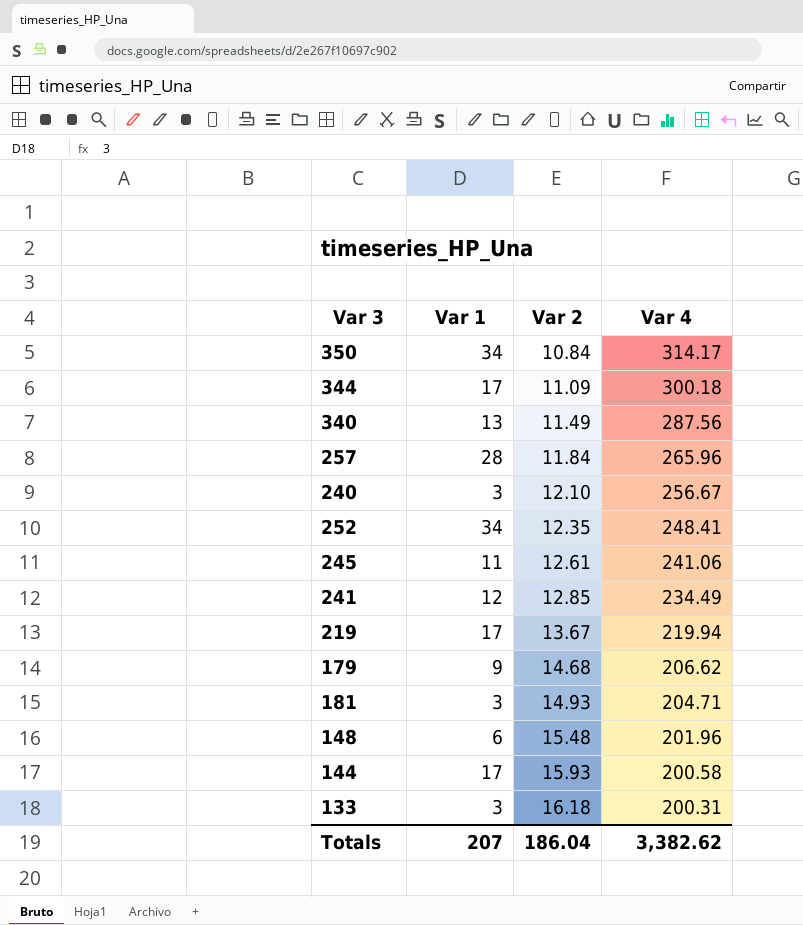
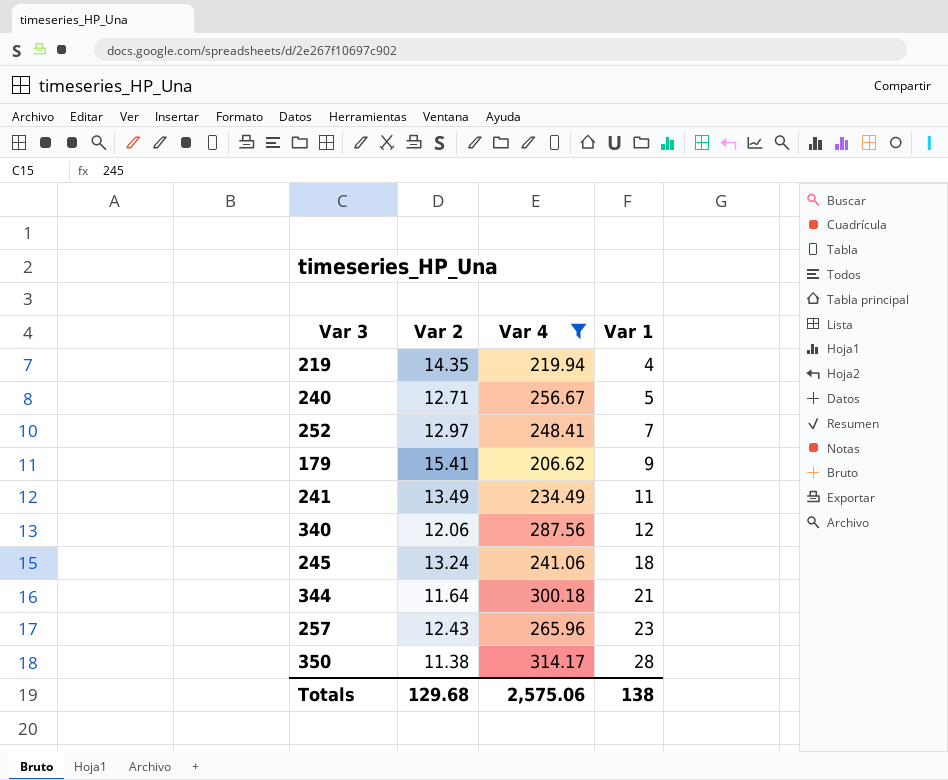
filter: none -> Var 4 >= 206.62
row order: Var 2 ascending -> Var 1 ascending
column Var 1 | position: 2 -> 4
219 | Var 2: 13.67 -> 14.35
219 | Var 1: 17 -> 4
240 | Var 2: 12.10 -> 12.71
240 | Var 1: 3 -> 5
252 | Var 2: 12.35 -> 12.97
252 | Var 1: 34 -> 7
179 | Var 2: 14.68 -> 15.41
241 | Var 2: 12.85 -> 13.49
241 | Var 1: 12 -> 11
340 | Var 2: 11.49 -> 12.06
340 | Var 1: 13 -> 12
245 | Var 2: 12.61 -> 13.24
245 | Var 1: 11 -> 18
344 | Var 2: 11.09 -> 11.64
344 | Var 1: 17 -> 21
257 | Var 2: 11.84 -> 12.43
257 | Var 1: 28 -> 23
350 | Var 2: 10.84 -> 11.38
350 | Var 1: 34 -> 28
Totals | Var 2: 186.04 -> 129.68
Totals | Var 4: 3,382.62 -> 2,575.06
Totals | Var 1: 207 -> 138

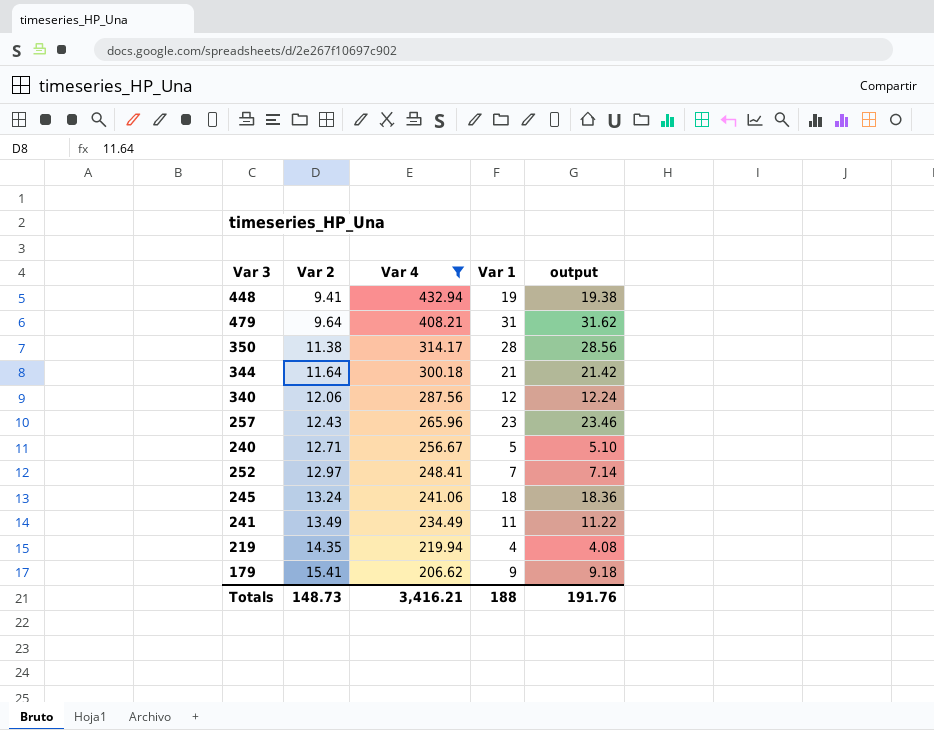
row order: Var 1 ascending -> Var 2 ascending
column output | formula: none -> [Var 1] * 1.02
row 448: none -> 9.41 | 432.94 | 19 | 19.38
row 479: none -> 9.64 | 408.21 | 31 | 31.62
Totals | Var 2: 129.68 -> 148.73
Totals | Var 4: 2,575.06 -> 3,416.21
Totals | Var 1: 138 -> 188

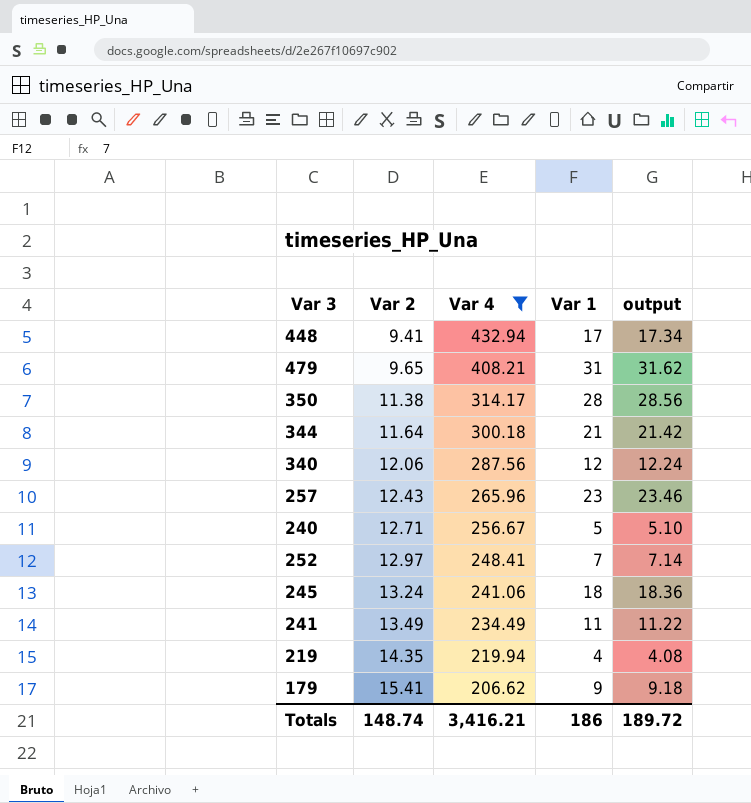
448 | Var 1: 19 -> 17
448 | output: 19.38 -> 17.34
479 | Var 2: 9.64 -> 9.65
Totals | Var 2: 148.73 -> 148.74
Totals | Var 1: 188 -> 186
Totals | output: 191.76 -> 189.72

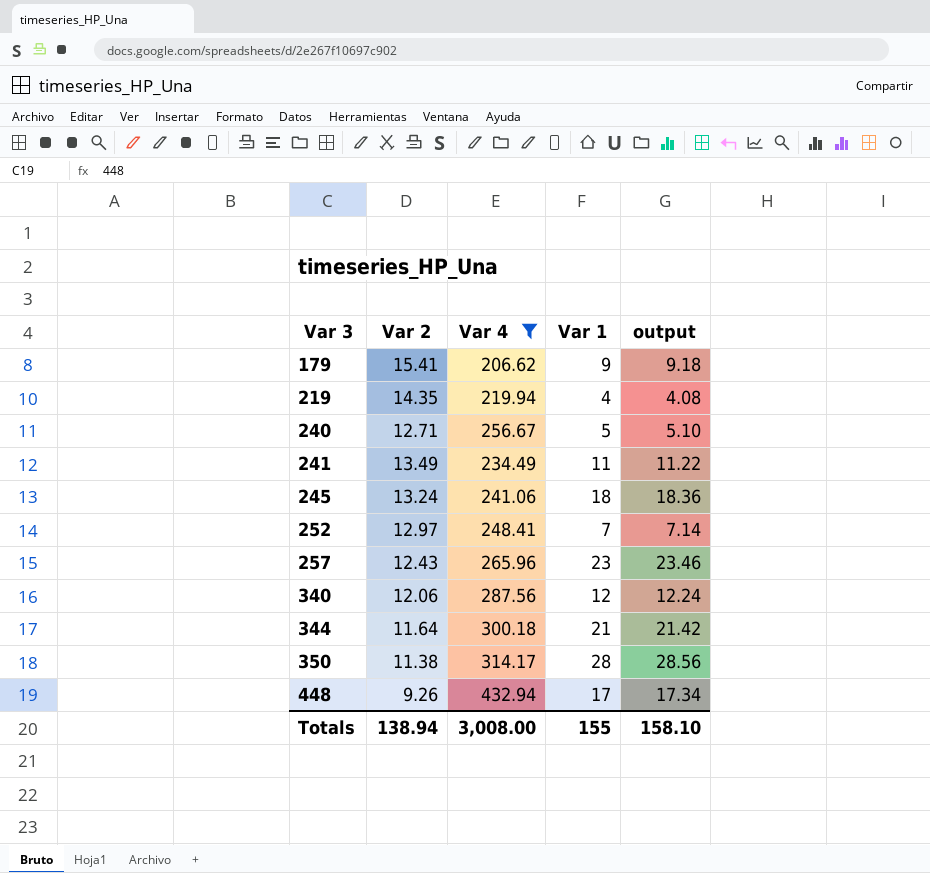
row order: Var 2 ascending -> Var 3 ascending
row 479: 9.65 | 408.21 | 31 | 31.62 -> none
448 | Var 2: 9.41 -> 9.26
Totals | Var 2: 148.74 -> 138.94
Totals | Var 4: 3,416.21 -> 3,008.00
Totals | Var 1: 186 -> 155
Totals | output: 189.72 -> 158.10

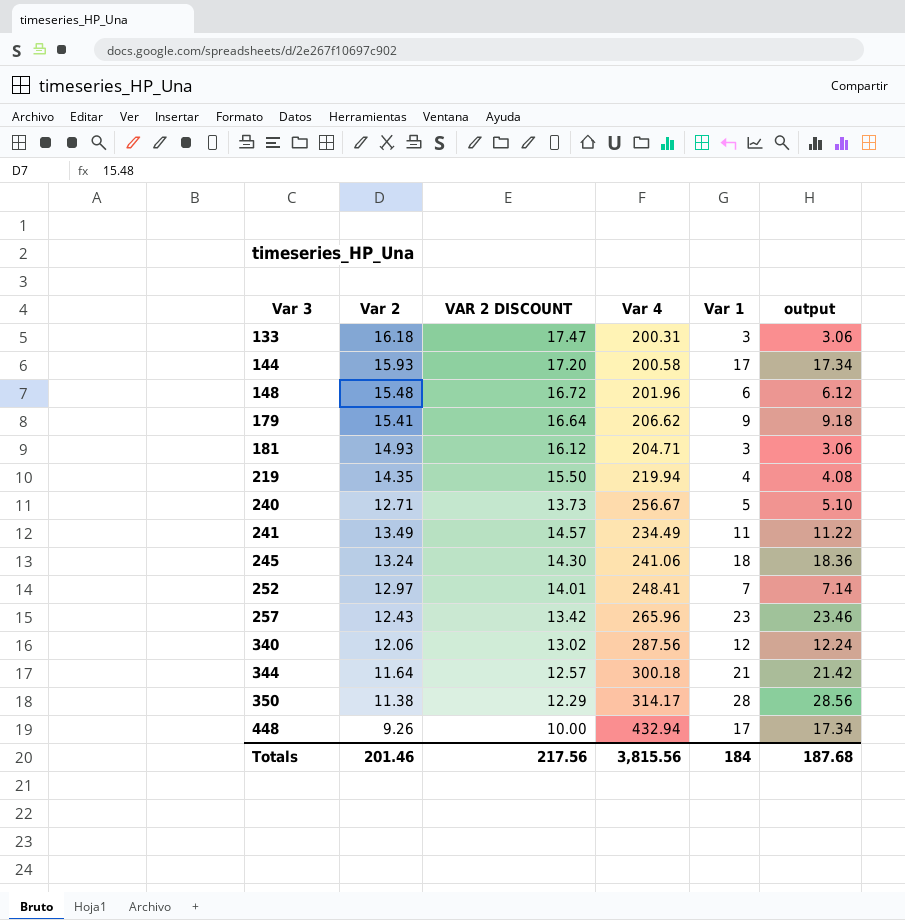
filter: Var 4 >= 206.62 -> none
column VAR 2 DISCOUNT | formula: none -> [Var 2] * 1.08
Totals | Var 2: 138.94 -> 201.46
Totals | Var 4: 3,008.00 -> 3,815.56
Totals | Var 1: 155 -> 184
Totals | output: 158.10 -> 187.68

